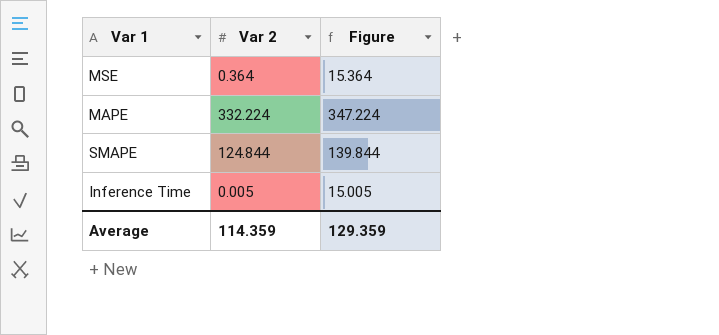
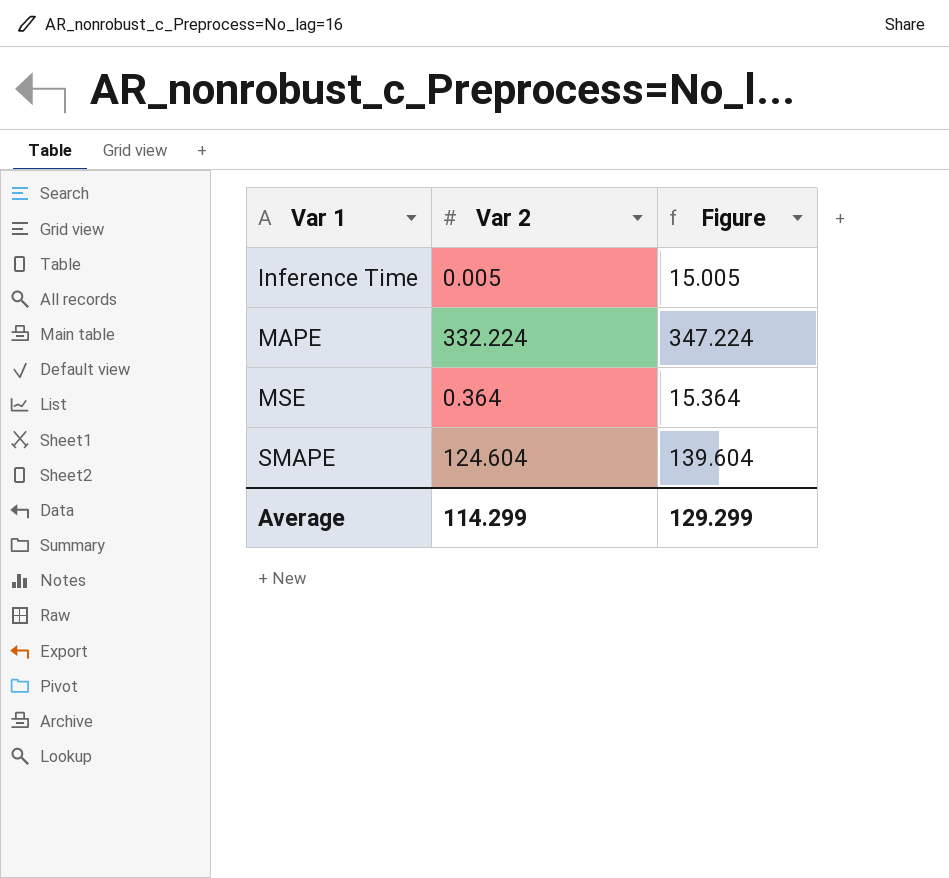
row order: none -> Var 1 ascending
SMAPE | Var 2: 124.844 -> 124.604
SMAPE | Figure: 139.844 -> 139.604
Average | Var 2: 114.359 -> 114.299
Average | Figure: 129.359 -> 129.299

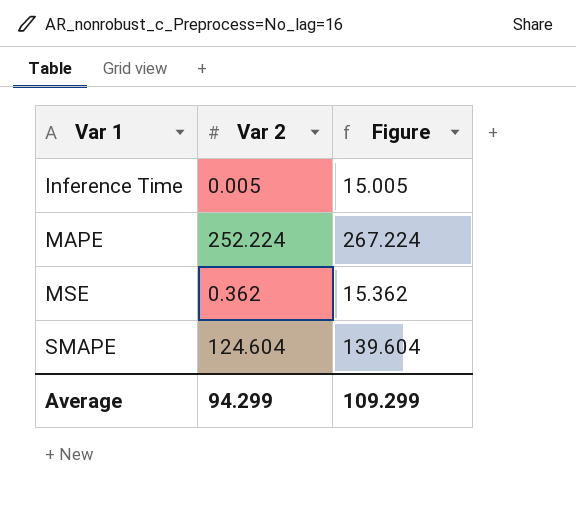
MAPE | Var 2: 332.224 -> 252.224
MAPE | Figure: 347.224 -> 267.224
MSE | Var 2: 0.364 -> 0.362
MSE | Figure: 15.364 -> 15.362
Average | Var 2: 114.299 -> 94.299
Average | Figure: 129.299 -> 109.299

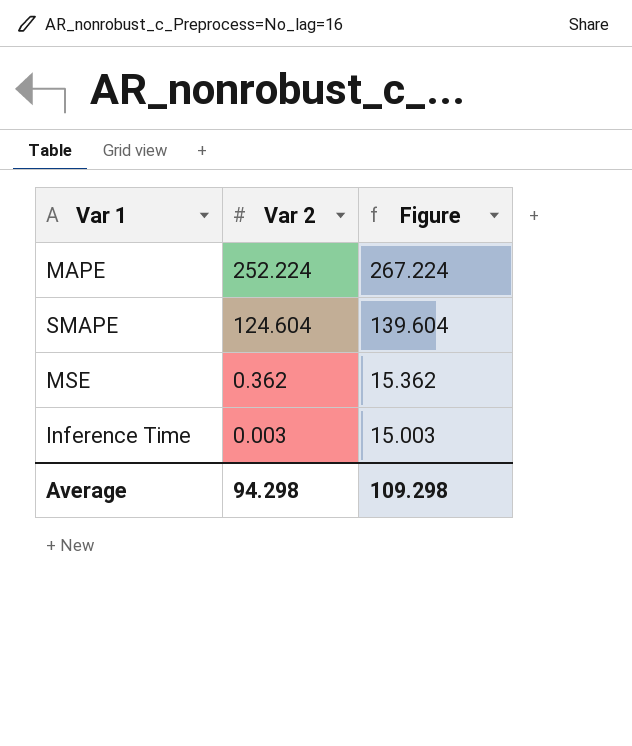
row order: Var 1 ascending -> Var 2 descending
Inference Time | Var 2: 0.005 -> 0.003
Inference Time | Figure: 15.005 -> 15.003
Average | Var 2: 94.299 -> 94.298
Average | Figure: 109.299 -> 109.298

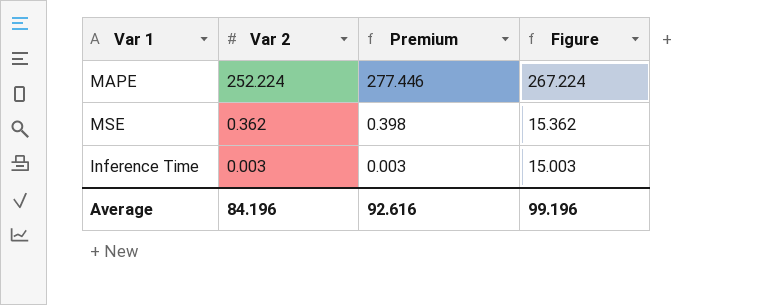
column Premium | formula: none -> [Var 2] * 1.1
row SMAPE: 124.604 | 139.604 -> none
Average | Var 2: 94.298 -> 84.196
Average | Figure: 109.298 -> 99.196

